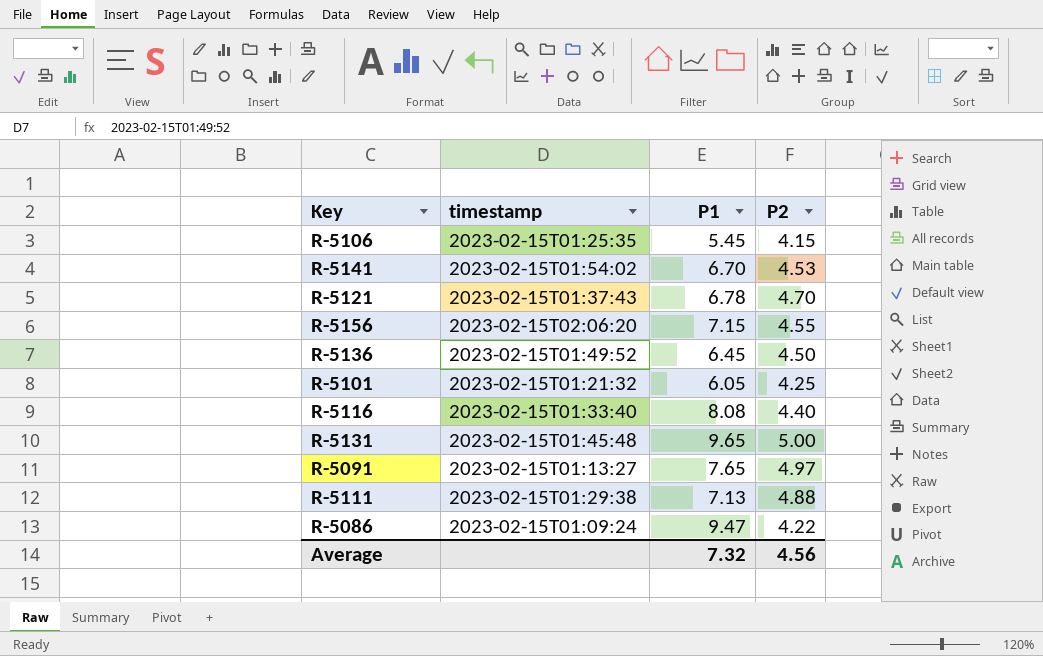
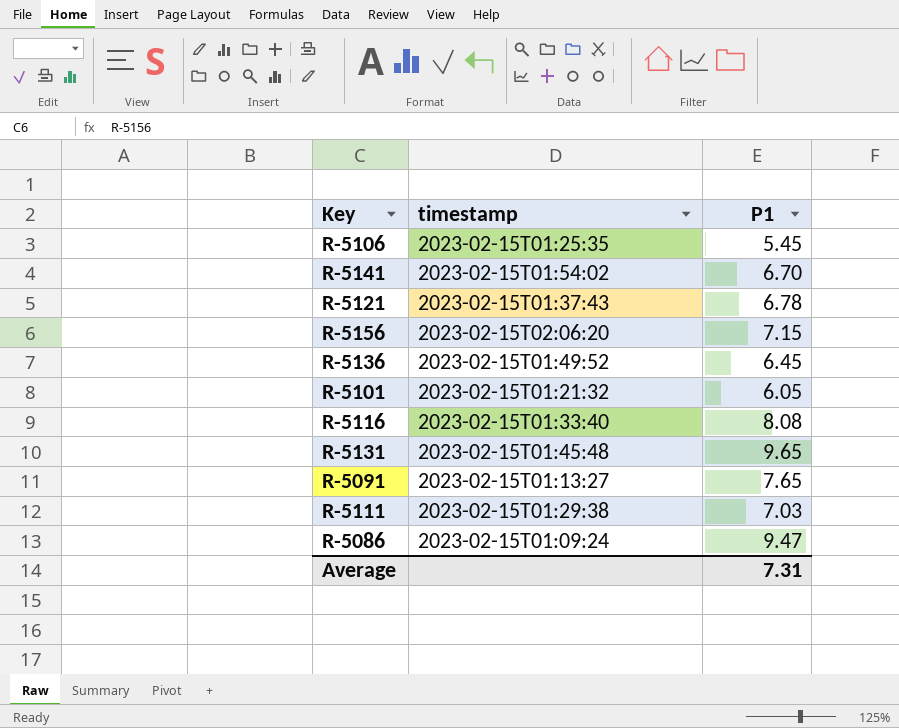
column P2 | position: 4 -> none
R-5111 | P1: 7.13 -> 7.03
Average | P1: 7.32 -> 7.31

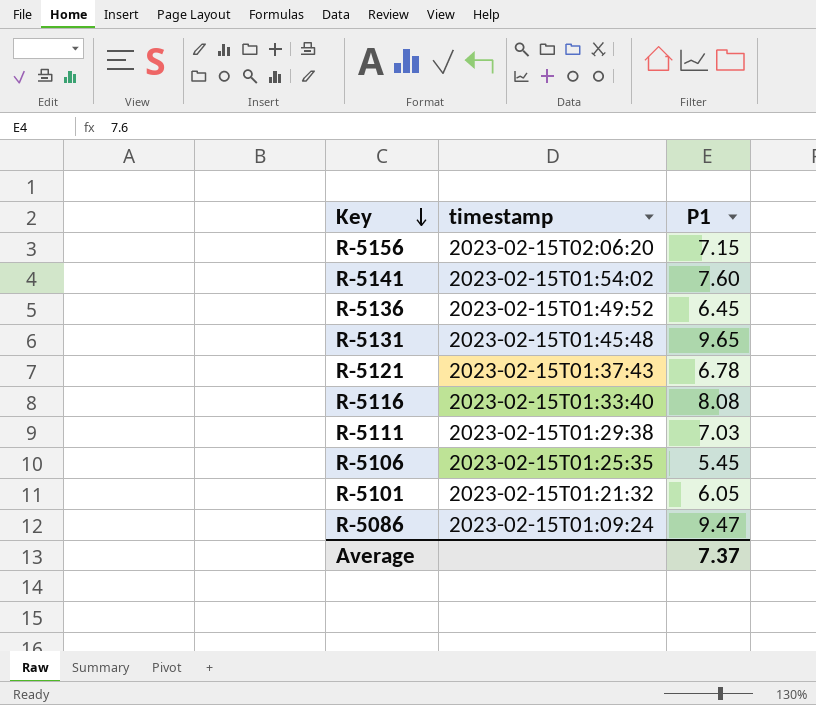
row order: none -> Key descending
row R-5091: 2023-02-15T01:13:27 | 7.65 -> none
R-5141 | P1: 6.70 -> 7.60
Average | P1: 7.31 -> 7.37

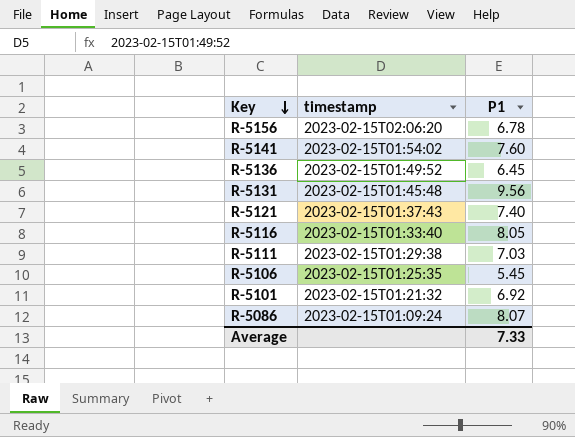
R-5156 | P1: 7.15 -> 6.78
R-5131 | P1: 9.65 -> 9.56
R-5121 | P1: 6.78 -> 7.40
R-5116 | P1: 8.08 -> 8.05
R-5101 | P1: 6.05 -> 6.92
R-5086 | P1: 9.47 -> 8.07
Average | P1: 7.37 -> 7.33

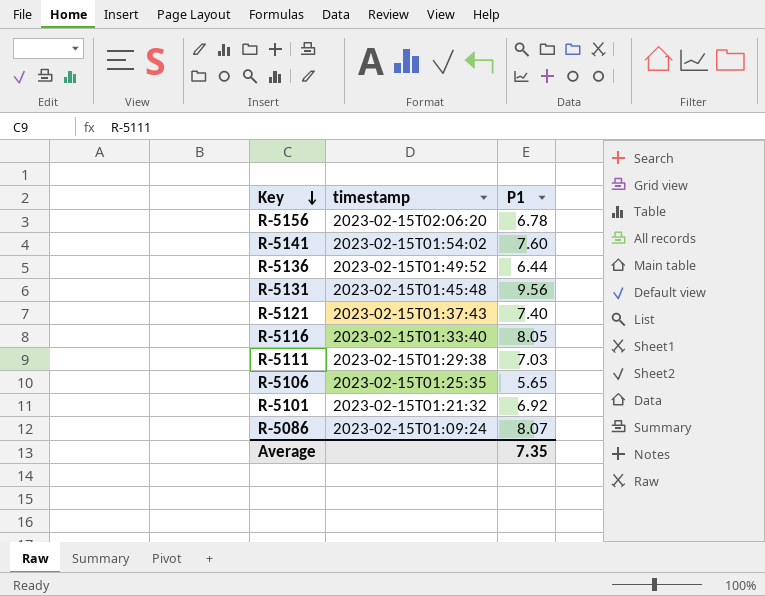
R-5136 | P1: 6.45 -> 6.44
R-5106 | P1: 5.45 -> 5.65
Average | P1: 7.33 -> 7.35

